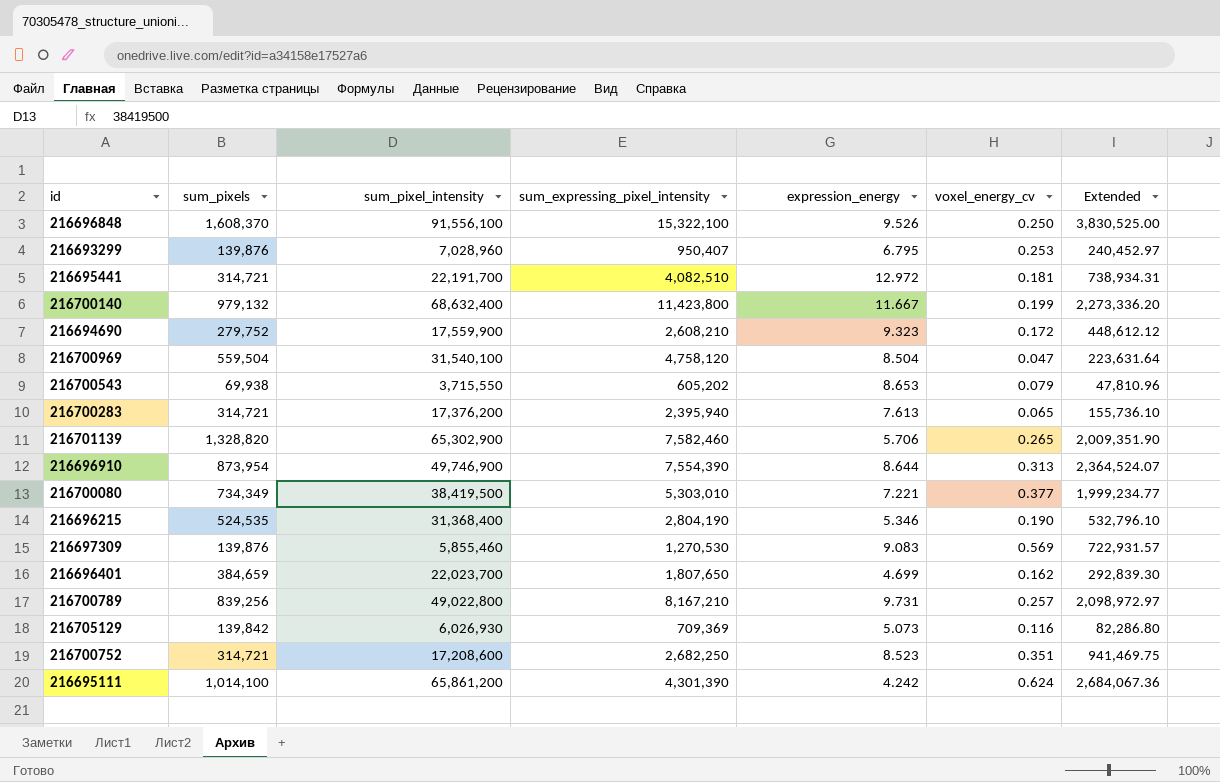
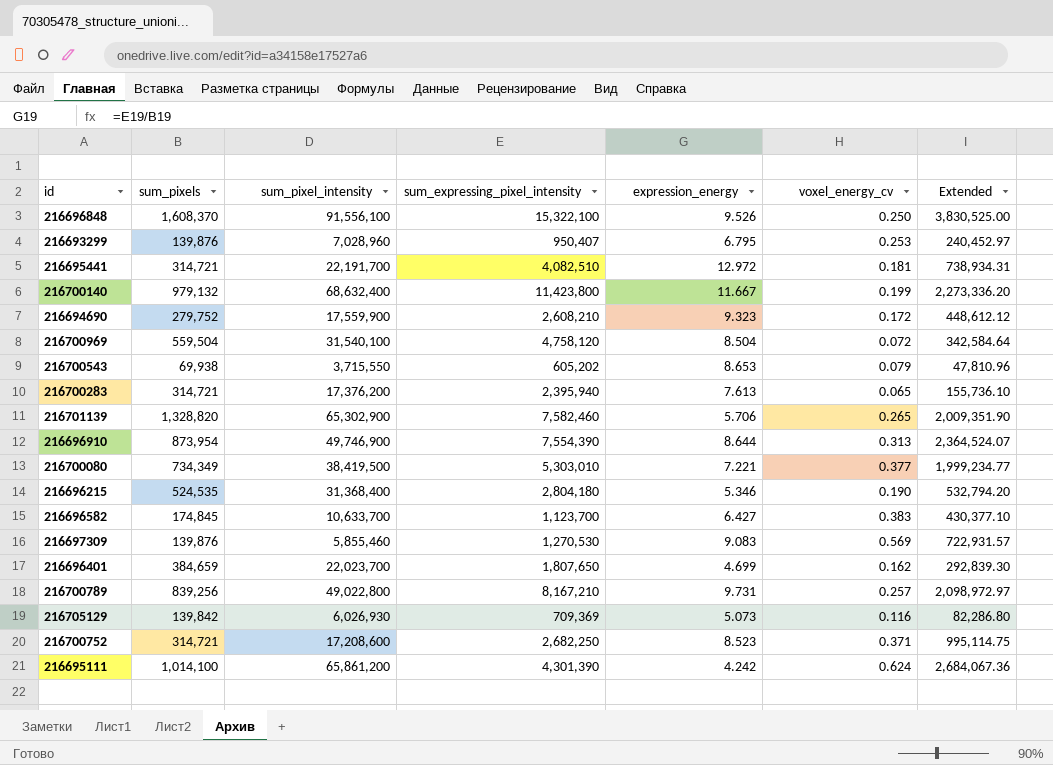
216700969 | voxel_energy_cv: 0.047 -> 0.072
216700969 | Extended: 223,631.64 -> 342,584.64
216696215 | sum_expressing_pixel_intensity: 2,804,190 -> 2,804,180
216696215 | Extended: 532,796.10 -> 532,794.20
row 216696582: none -> 174,845 | 10,633,700 | 1,123,700 | 6.427 | 0.383 | 430,377.10
216700752 | voxel_energy_cv: 0.351 -> 0.371
216700752 | Extended: 941,469.75 -> 995,114.75

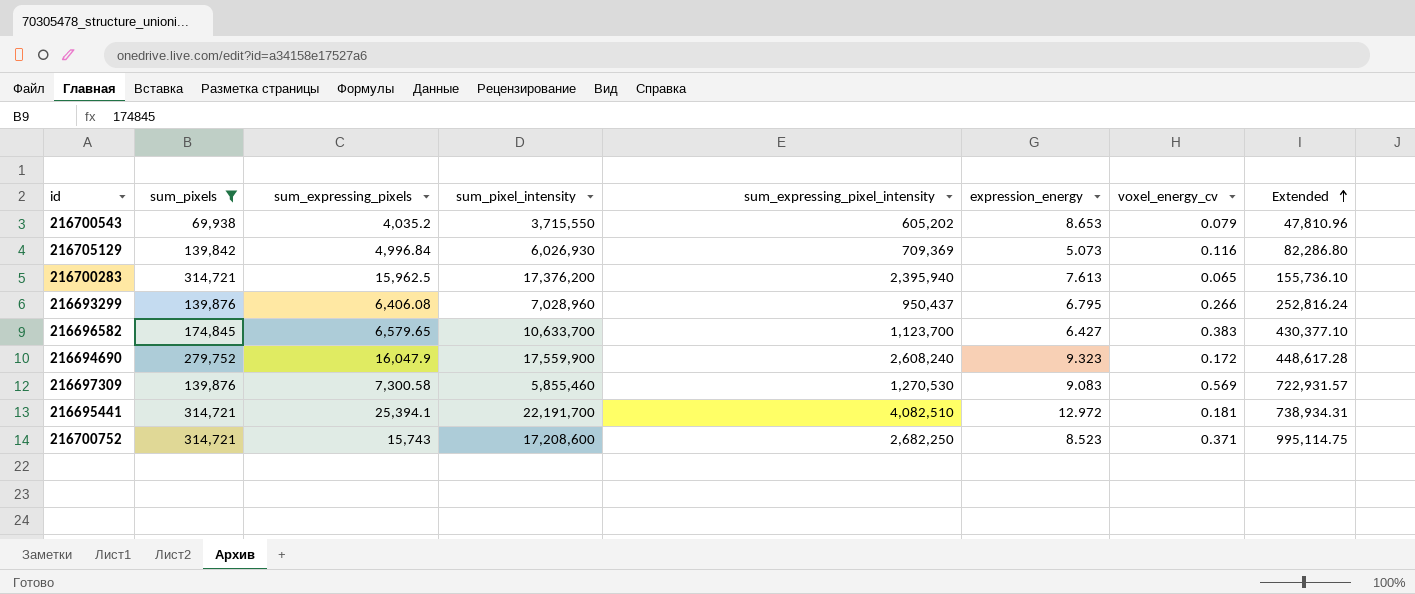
filter: none -> sum_pixels <= 314,721
row order: none -> Extended ascending
column sum_expressing_pixels | position: none -> 3
216693299 | sum_expressing_pixel_intensity: 950,407 -> 950,437
216693299 | voxel_energy_cv: 0.253 -> 0.266
216693299 | Extended: 240,452.97 -> 252,816.24
216694690 | sum_expressing_pixel_intensity: 2,608,210 -> 2,608,240
216694690 | Extended: 448,612.12 -> 448,617.28

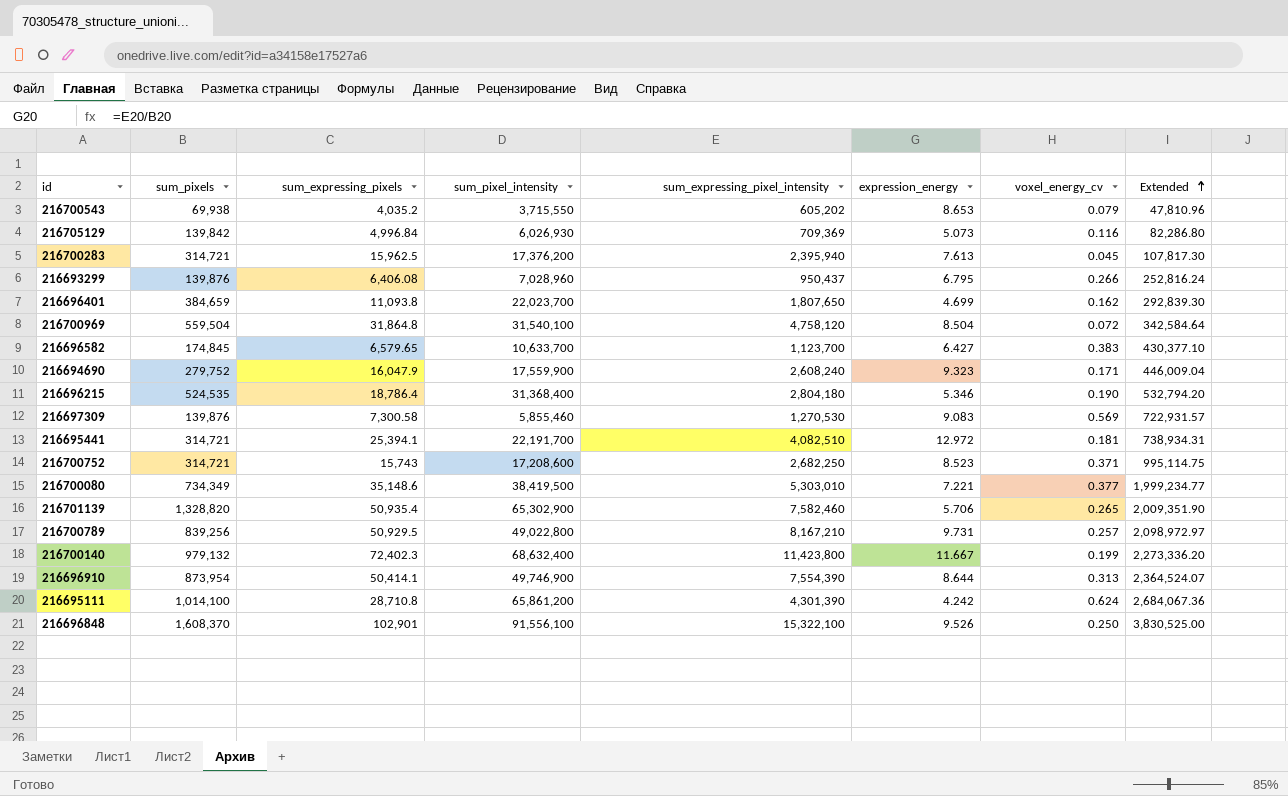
filter: sum_pixels <= 314,721 -> none
216700283 | voxel_energy_cv: 0.065 -> 0.045
216700283 | Extended: 155,736.10 -> 107,817.30
216694690 | voxel_energy_cv: 0.172 -> 0.171
216694690 | Extended: 448,617.28 -> 446,009.04

